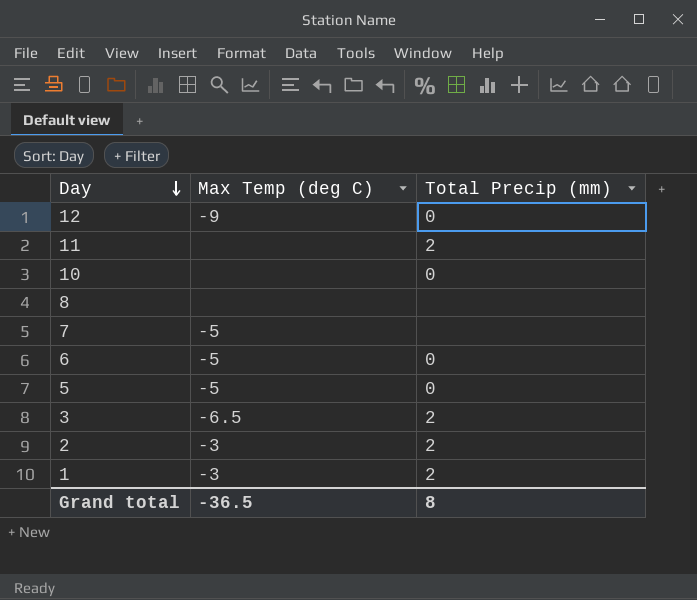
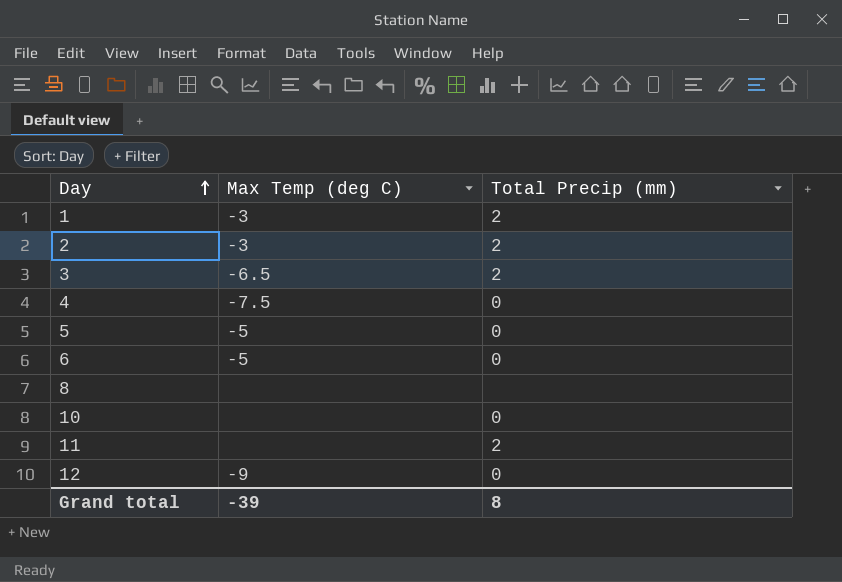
row order: Day descending -> Day ascending
row 7: -5 | none -> none
row 4: none -> -7.5 | 0
Grand total | Max Temp (deg C): -36.5 -> -39

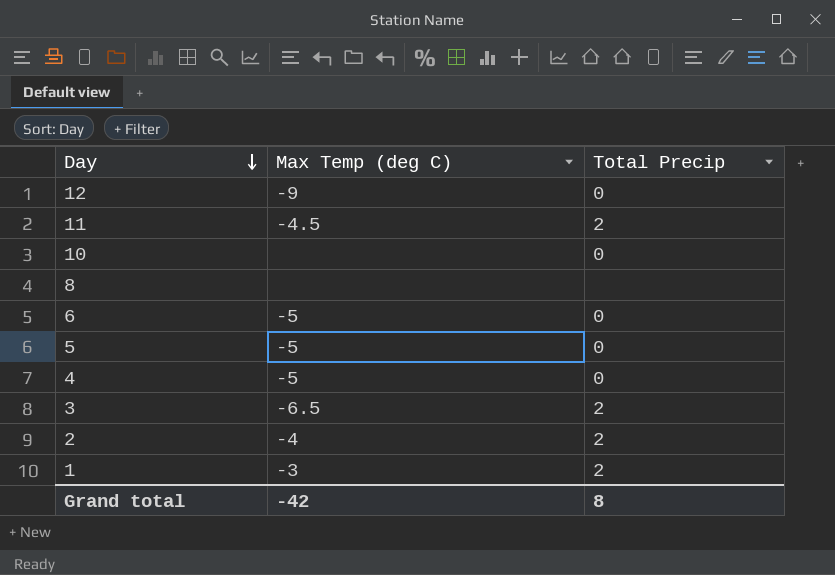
row order: Day ascending -> Day descending
column name: Total Precip (mm) -> Total Precip
11 | Max Temp (deg C): none -> -4.5
4 | Max Temp (deg C): -7.5 -> -5
2 | Max Temp (deg C): -3 -> -4
Grand total | Max Temp (deg C): -39 -> -42

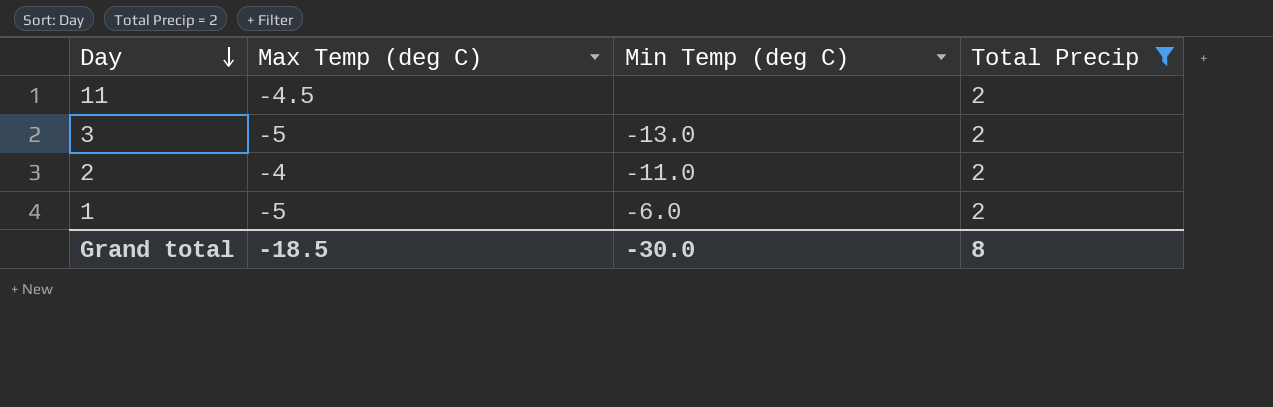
filter: none -> Total Precip = 2
column Min Temp (deg C) | position: none -> 3
3 | Max Temp (deg C): -6.5 -> -5
1 | Max Temp (deg C): -3 -> -5
Grand total | Max Temp (deg C): -42 -> -18.5

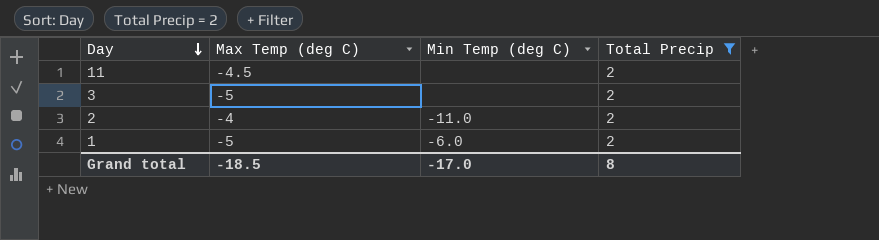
3 | Min Temp (deg C): -13.0 -> none
Grand total | Min Temp (deg C): -30.0 -> -17.0

